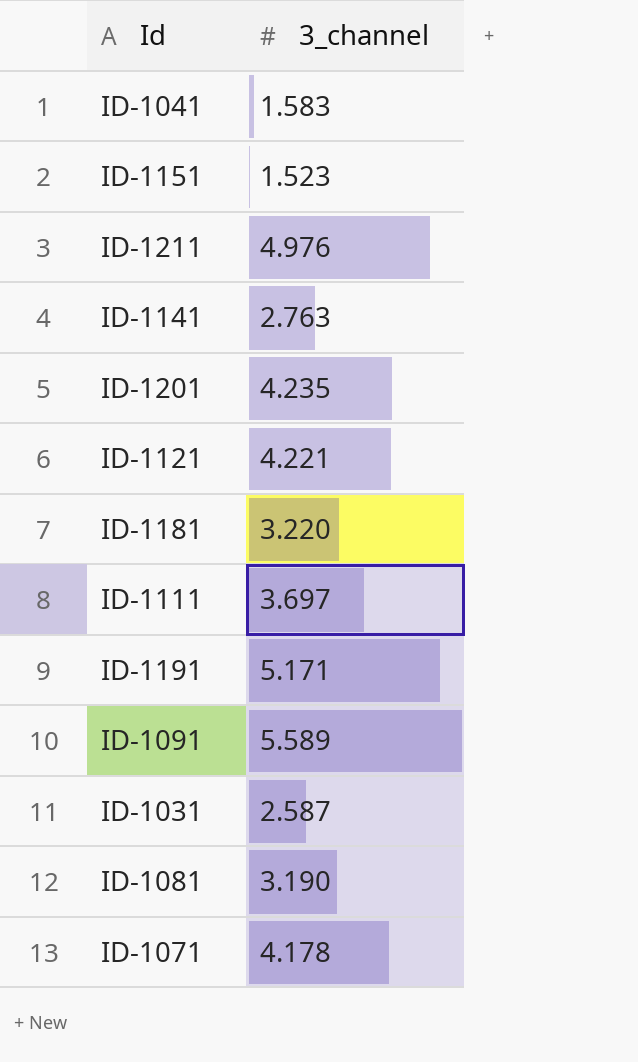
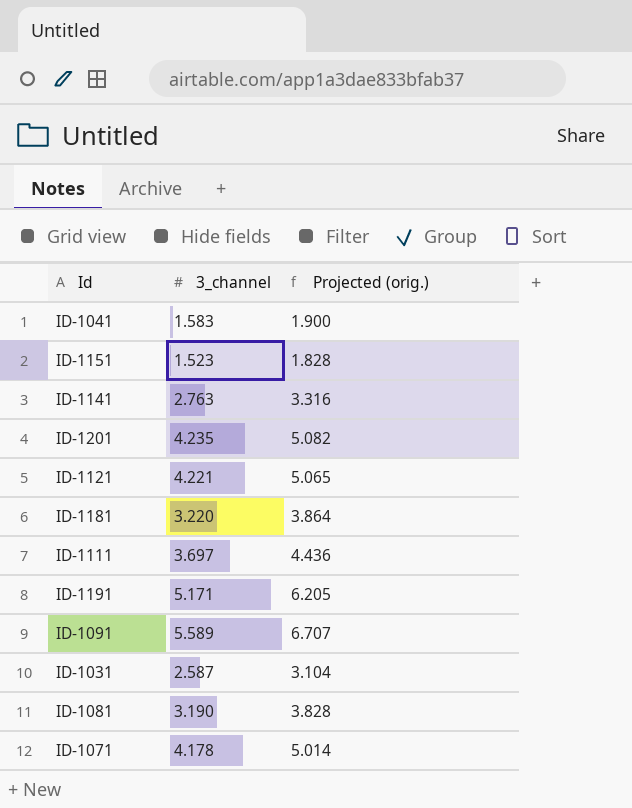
column Projected (orig.) | formula: none -> [3_channel] * 1.2
row ID-1211: 4.976 -> none

